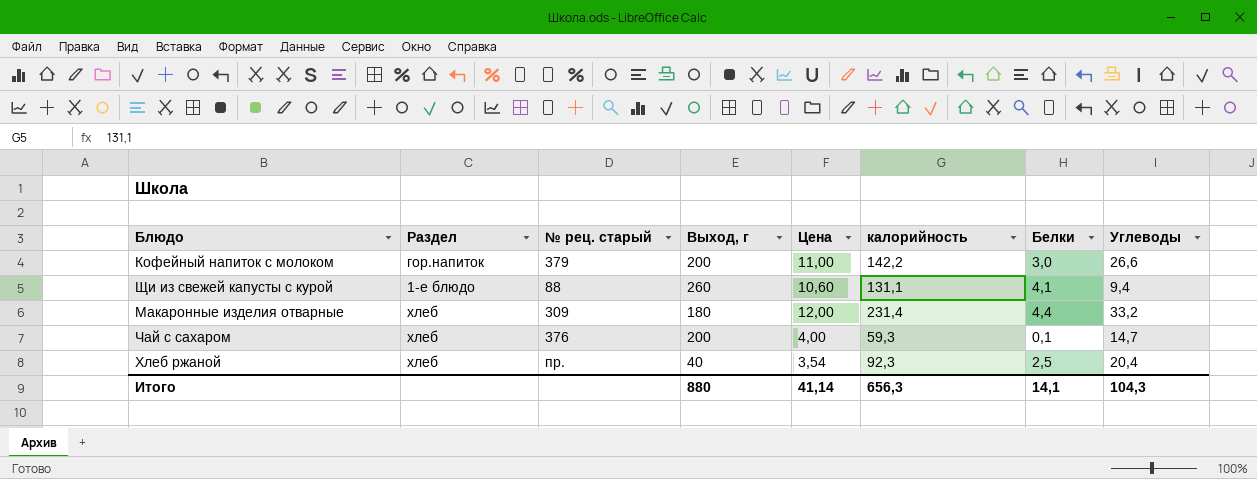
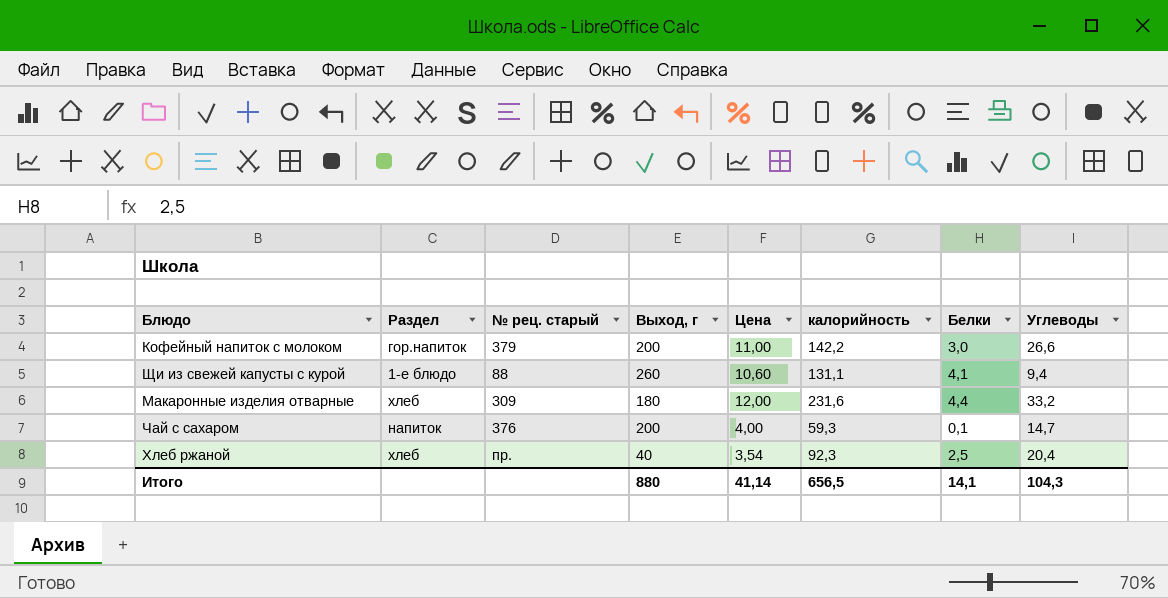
Макаронные изделия отварные | калорийность: 231,4 -> 231,6
Чай с сахаром | Раздел: хлеб -> напиток
Итого | калорийность: 656,3 -> 656,5

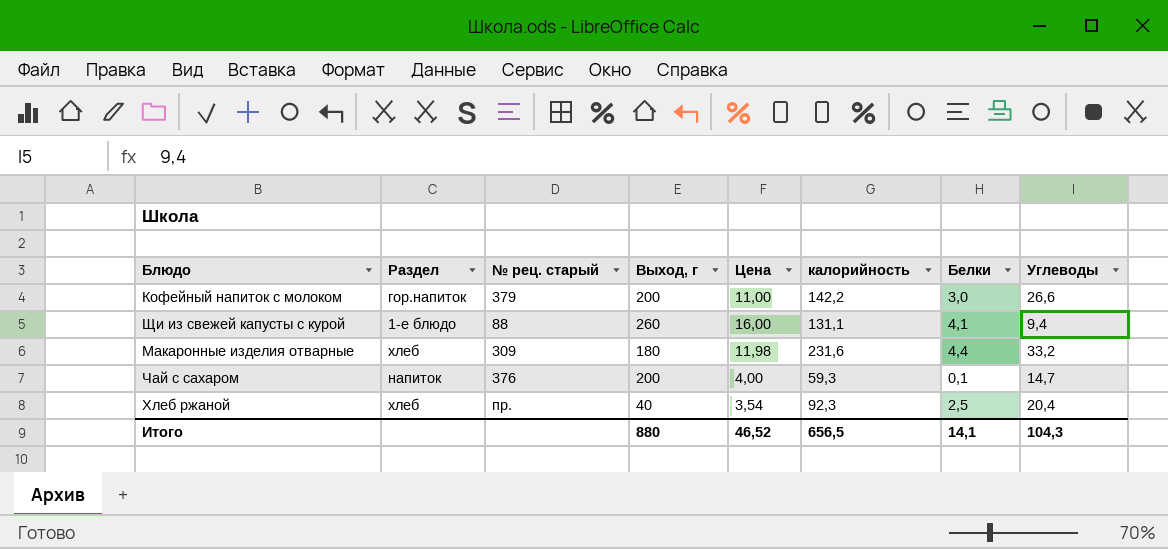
Щи из свежей капусты с курой | Цена: 10,60 -> 16,00
Макаронные изделия отварные | Цена: 12,00 -> 11,98
Итого | Цена: 41,14 -> 46,52

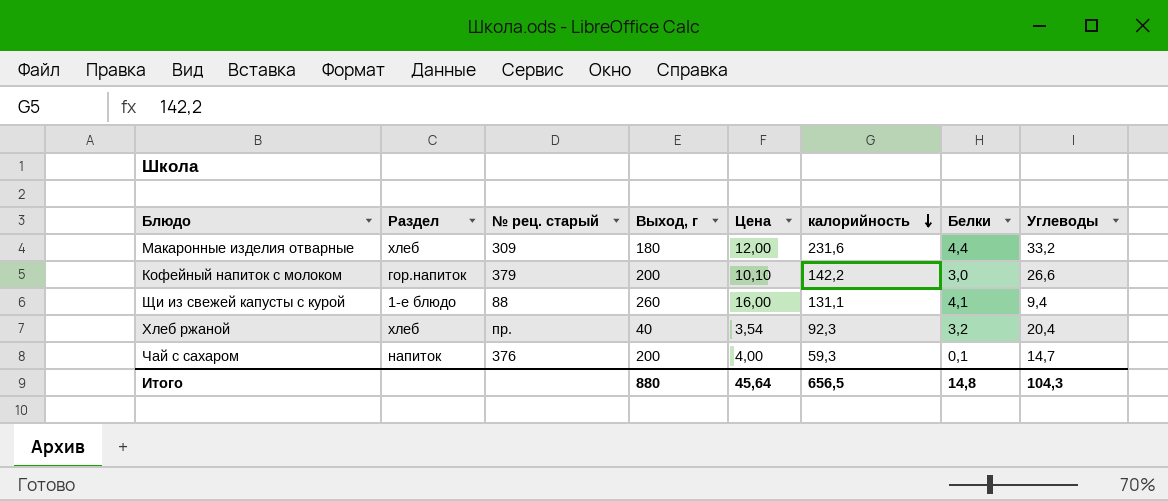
row order: none -> калорийность descending
Макаронные изделия отварные | Цена: 11,98 -> 12,00
Кофейный напиток с молоком | Цена: 11,00 -> 10,10
Хлеб ржаной | Белки: 2,5 -> 3,2
Итого | Цена: 46,52 -> 45,64
Итого | Белки: 14,1 -> 14,8

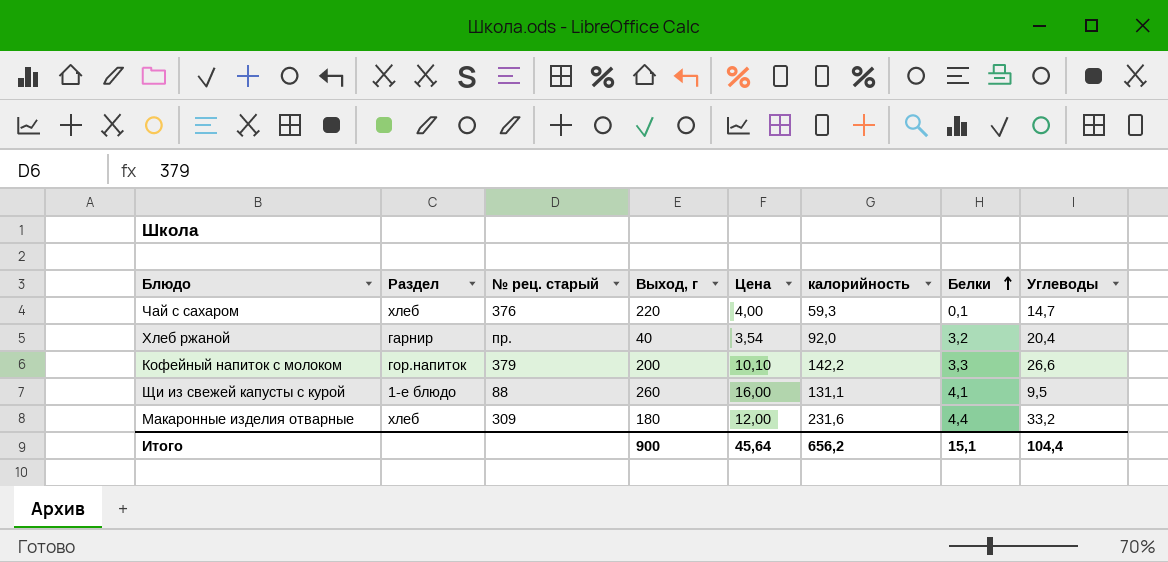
row order: калорийность descending -> Белки ascending
Чай с сахаром | Раздел: напиток -> хлеб
Чай с сахаром | Выход, г: 200 -> 220
Хлеб ржаной | Раздел: хлеб -> гарнир
Хлеб ржаной | калорийность: 92,3 -> 92,0
Кофейный напиток с молоком | Белки: 3,0 -> 3,3
Щи из свежей капусты с курой | Углеводы: 9,4 -> 9,5
Итого | Выход, г: 880 -> 900
Итого | калорийность: 656,5 -> 656,2
Итого | Белки: 14,8 -> 15,1
Итого | Углеводы: 104,3 -> 104,4

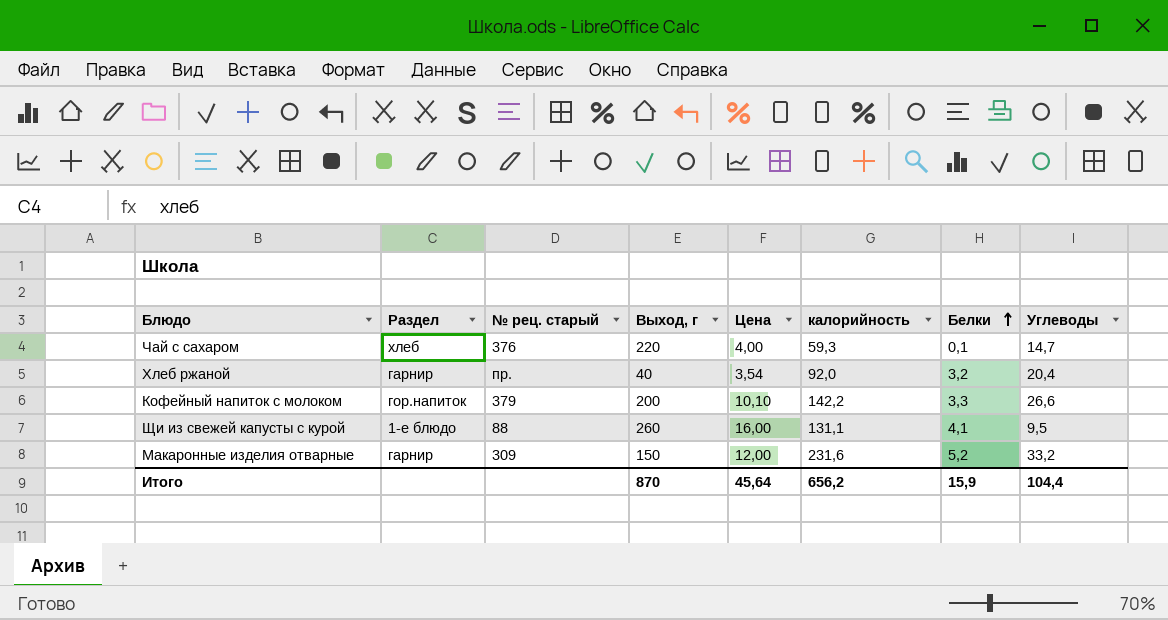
Макаронные изделия отварные | Раздел: хлеб -> гарнир
Макаронные изделия отварные | Выход, г: 180 -> 150
Макаронные изделия отварные | Белки: 4,4 -> 5,2
Итого | Выход, г: 900 -> 870
Итого | Белки: 15,1 -> 15,9

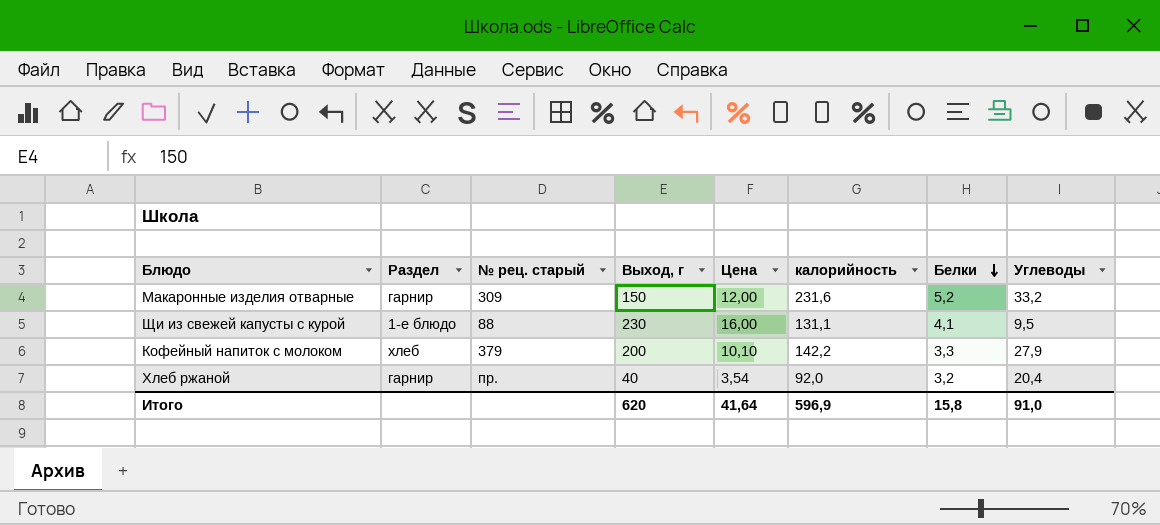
row order: Белки ascending -> Белки descending
row Чай с сахаром: хлеб | 376 | 220 | 4,00 | 59,3 | 0,1 | 14,7 -> none
Щи из свежей капусты с курой | Выход, г: 260 -> 230
Кофейный напиток с молоком | Раздел: гор.напиток -> хлеб
Кофейный напиток с молоком | Углеводы: 26,6 -> 27,9
Итого | Выход, г: 870 -> 620
Итого | Цена: 45,64 -> 41,64
Итого | калорийность: 656,2 -> 596,9
Итого | Белки: 15,9 -> 15,8
Итого | Углеводы: 104,4 -> 91,0

